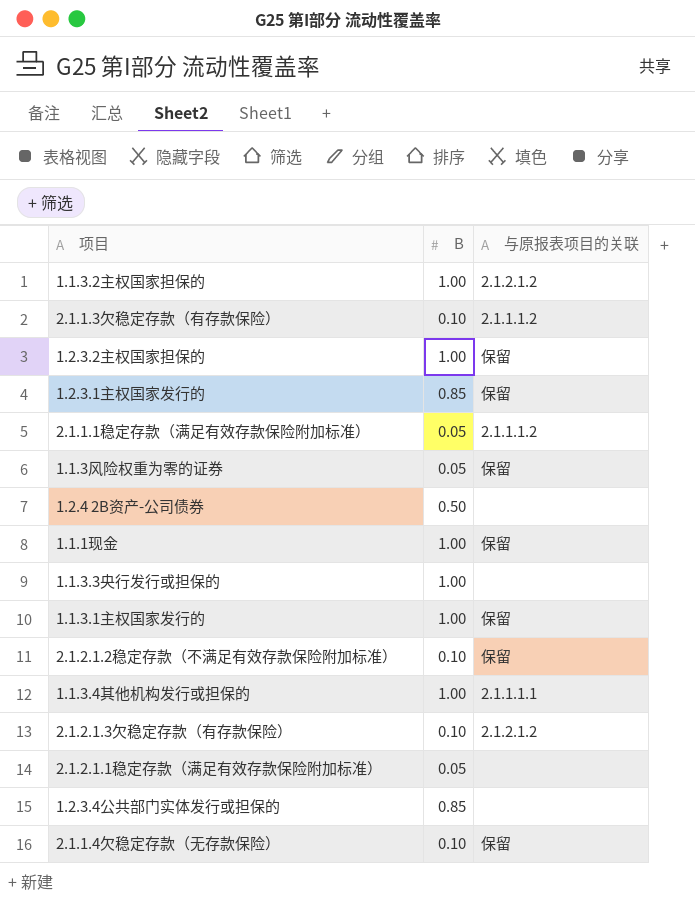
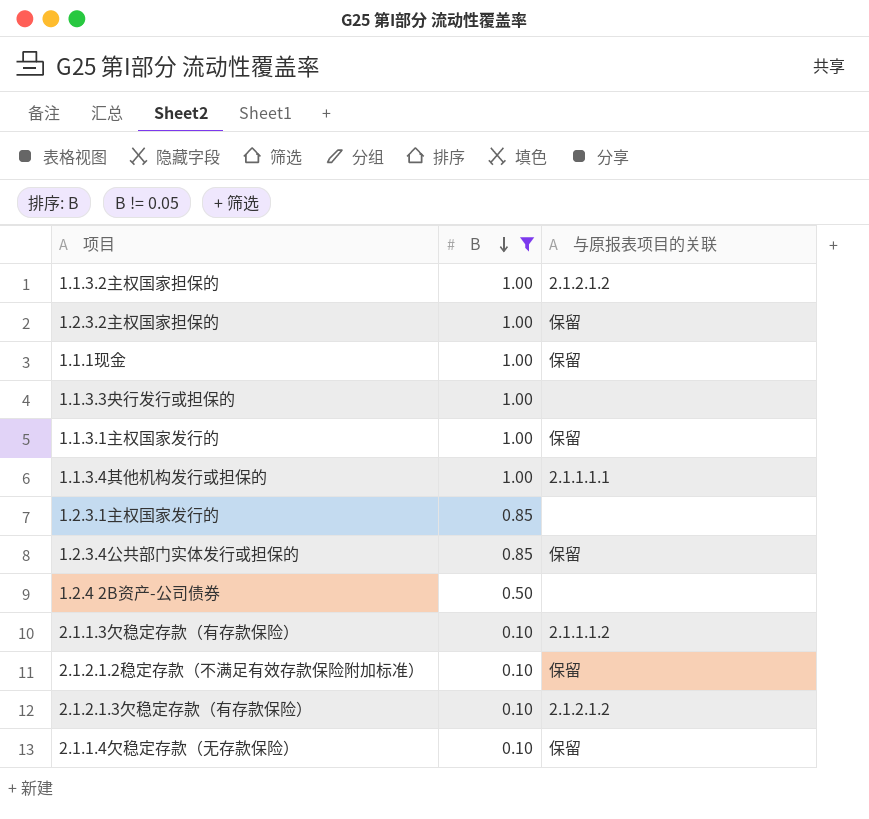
filter: none -> B != 0.05
row order: none -> B descending
1.2.3.1主权国家发行的 | 与原报表项目的关联: 保留 -> none
1.2.3.4公共部门实体发行或担保的 | 与原报表项目的关联: none -> 保留

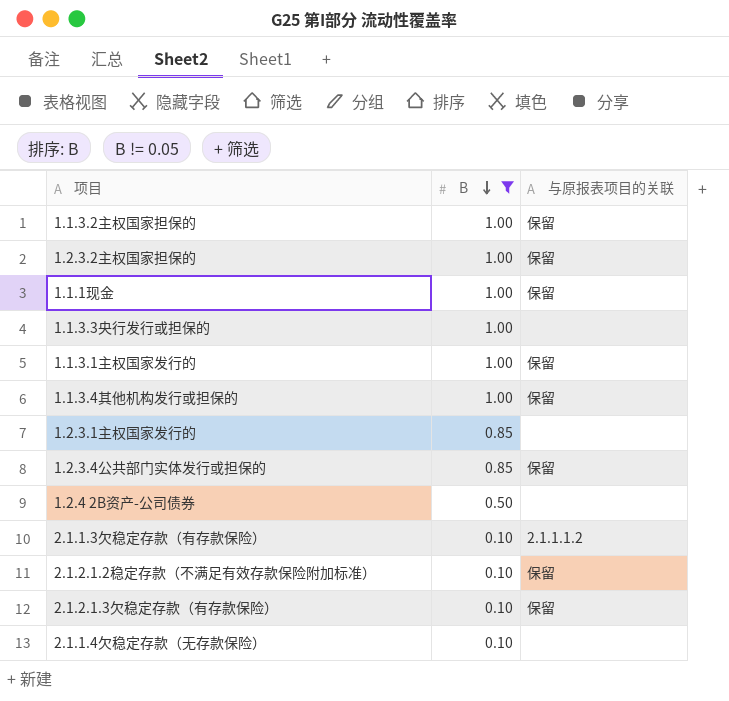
1.1.3.2主权国家担保的 | 与原报表项目的关联: 2.1.2.1.2 -> 保留
1.1.3.4其他机构发行或担保的 | 与原报表项目的关联: 2.1.1.1.1 -> 保留
2.1.2.1.3欠稳定存款（有存款保险） | 与原报表项目的关联: 2.1.2.1.2 -> 保留
2.1.1.4欠稳定存款（无存款保险） | 与原报表项目的关联: 保留 -> none

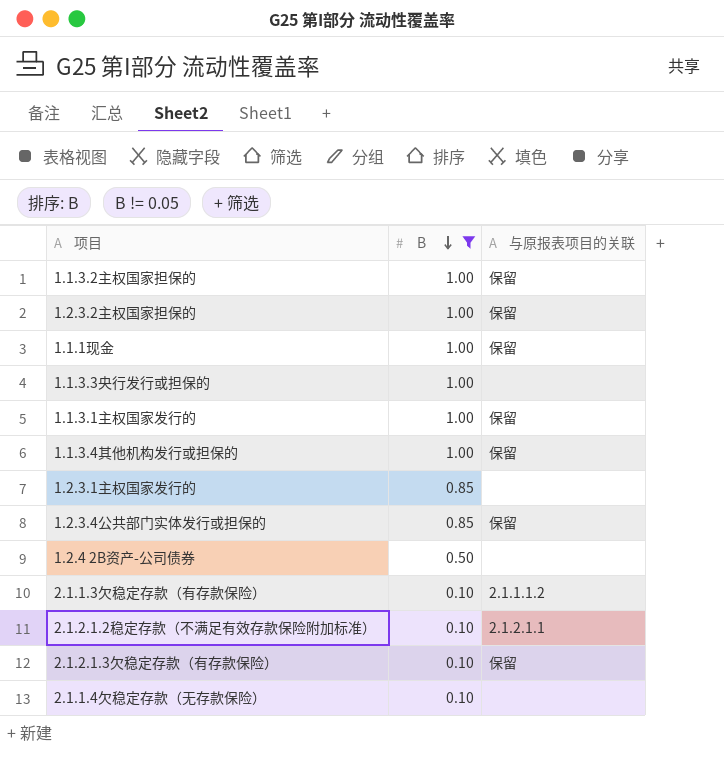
2.1.2.1.2稳定存款（不满足有效存款保险附加标准） | 与原报表项目的关联: 保留 -> 2.1.2.1.1

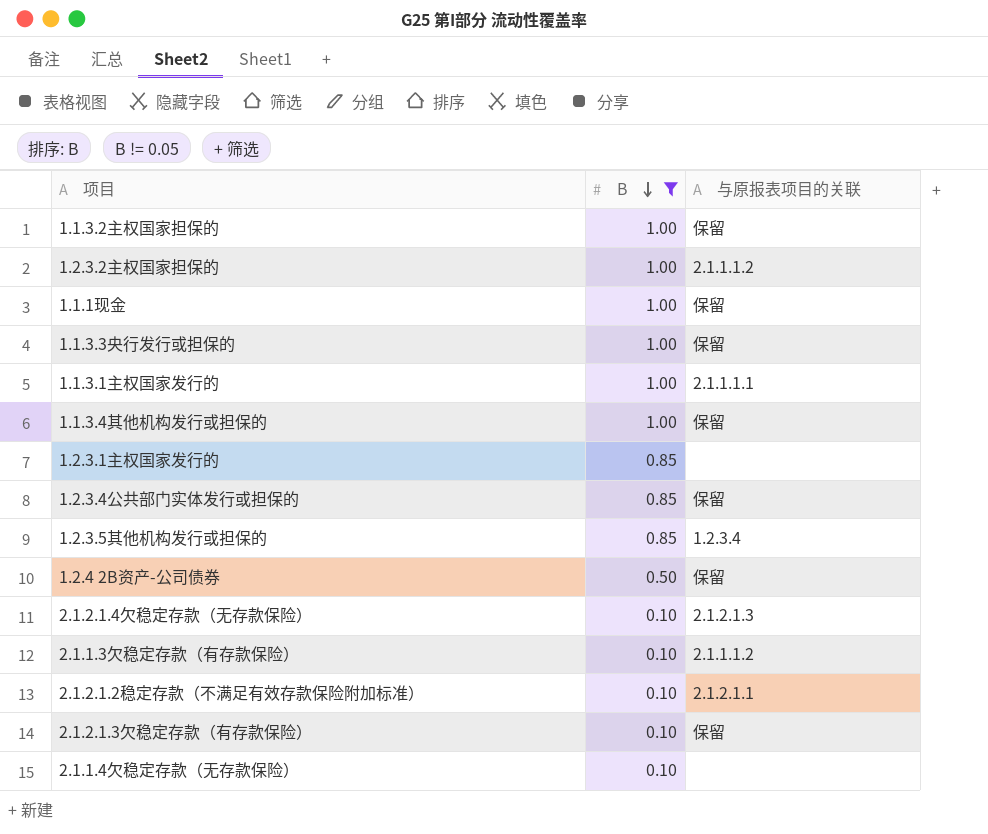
1.2.3.2主权国家担保的 | 与原报表项目的关联: 保留 -> 2.1.1.1.2
1.1.3.3央行发行或担保的 | 与原报表项目的关联: none -> 保留
1.1.3.1主权国家发行的 | 与原报表项目的关联: 保留 -> 2.1.1.1.1
row 1.2.3.5其他机构发行或担保的: none -> 0.85 | 1.2.3.4
1.2.4 2B资产-公司债券 | 与原报表项目的关联: none -> 保留
row 2.1.2.1.4欠稳定存款（无存款保险）: none -> 0.10 | 2.1.2.1.3

